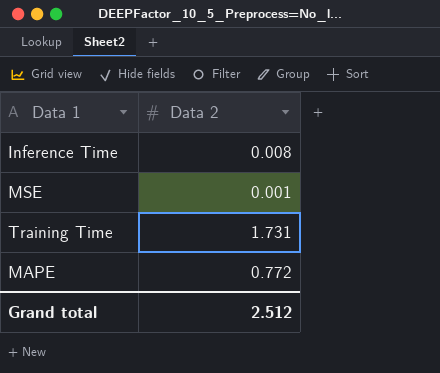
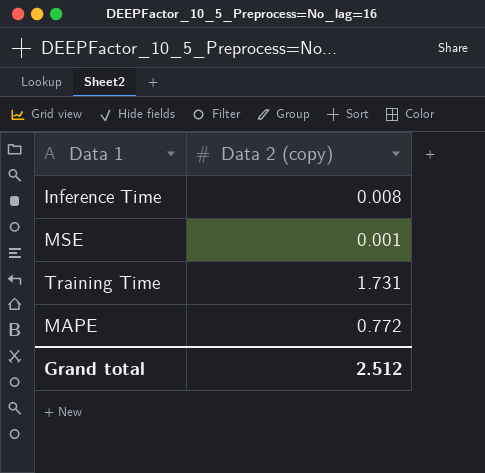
column name: Data 2 -> Data 2 (copy)

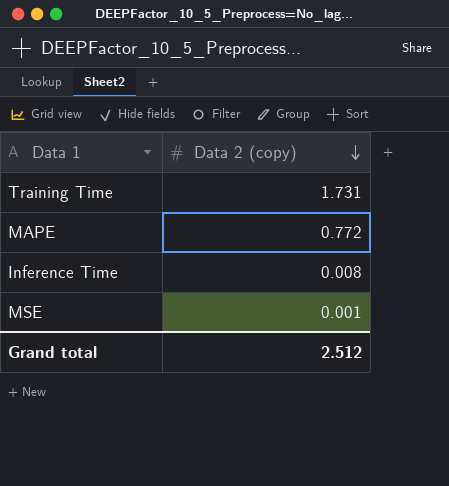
row order: none -> Data 2 (copy) descending

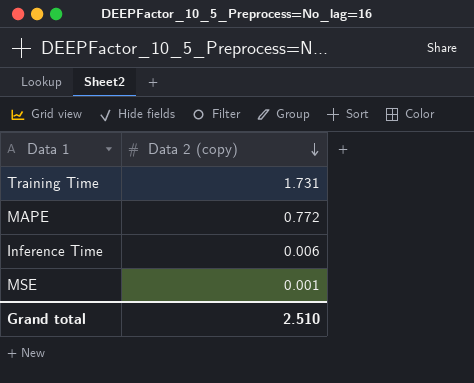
Inference Time | Data 2 (copy): 0.008 -> 0.006
Grand total | Data 2 (copy): 2.512 -> 2.510

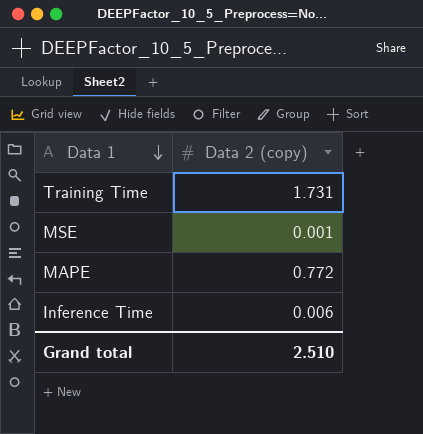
row order: Data 2 (copy) descending -> Data 1 descending

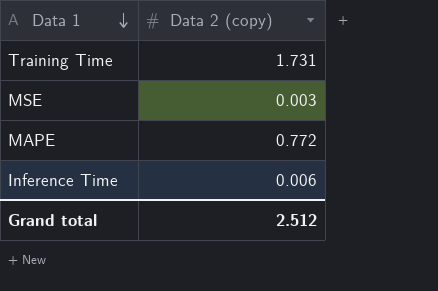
MSE | Data 2 (copy): 0.001 -> 0.003
Grand total | Data 2 (copy): 2.510 -> 2.512

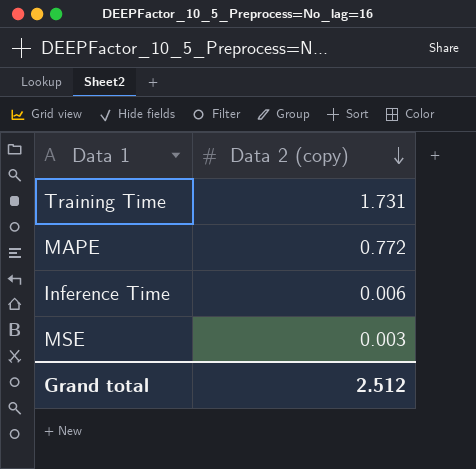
row order: Data 1 descending -> Data 2 (copy) descending

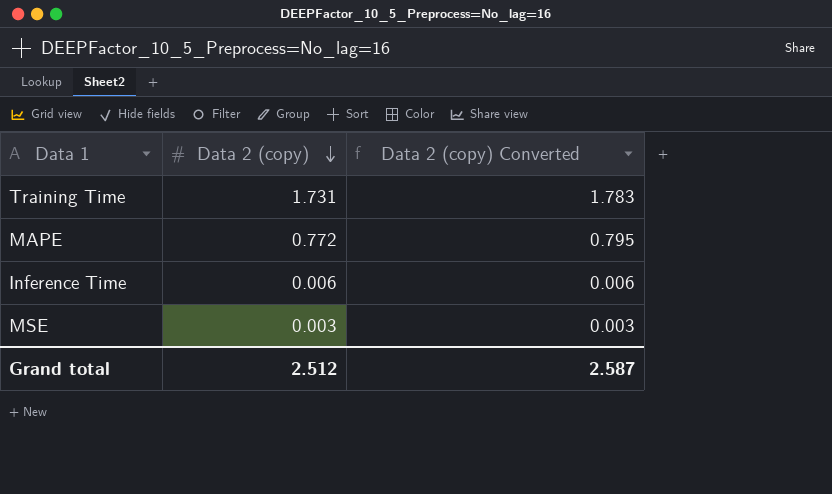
column Data 2 (copy) Converted | formula: none -> [Data 2 (copy)] * 1.03

